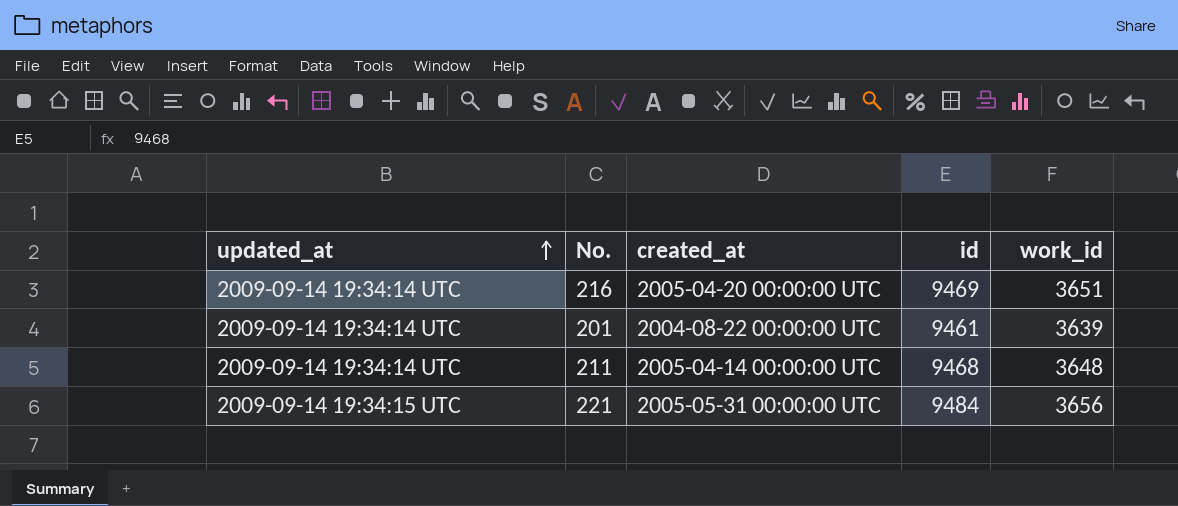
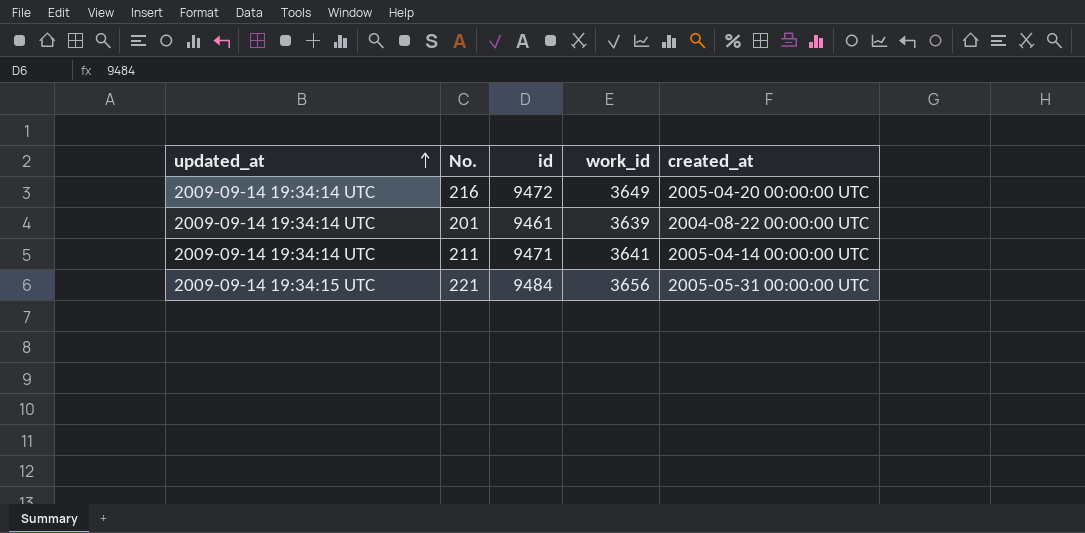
column created_at | position: 3 -> 5
216 | id: 9469 -> 9472
216 | work_id: 3651 -> 3649
211 | id: 9468 -> 9471
211 | work_id: 3648 -> 3641

